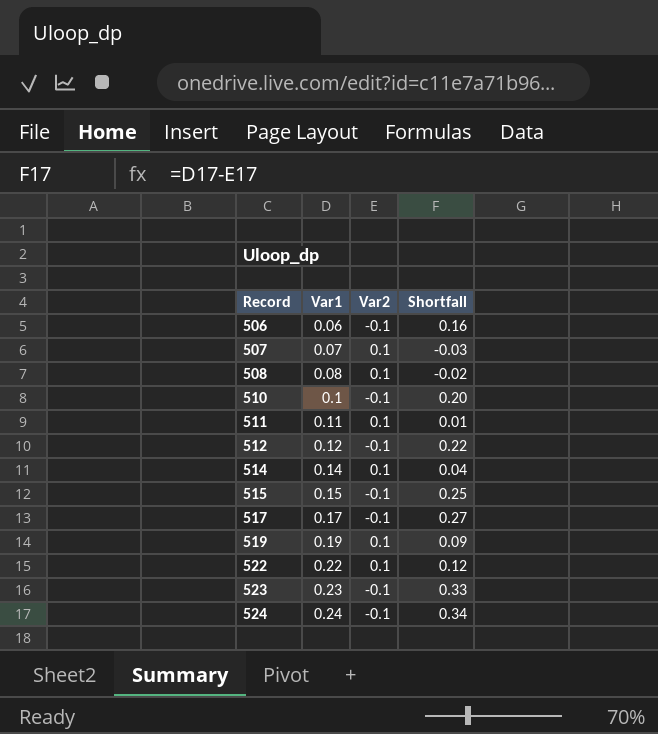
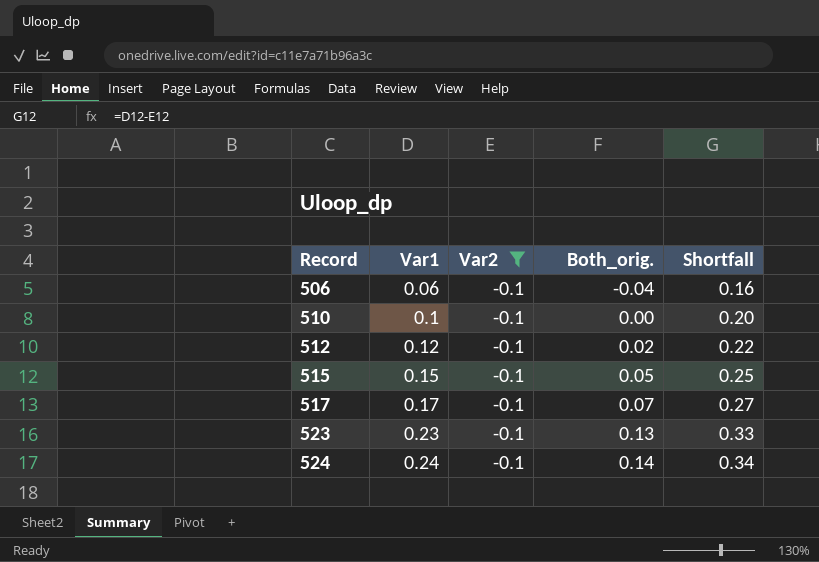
filter: none -> Var2 = -0.1
column Both_orig. | formula: none -> [Var1] + [Var2]

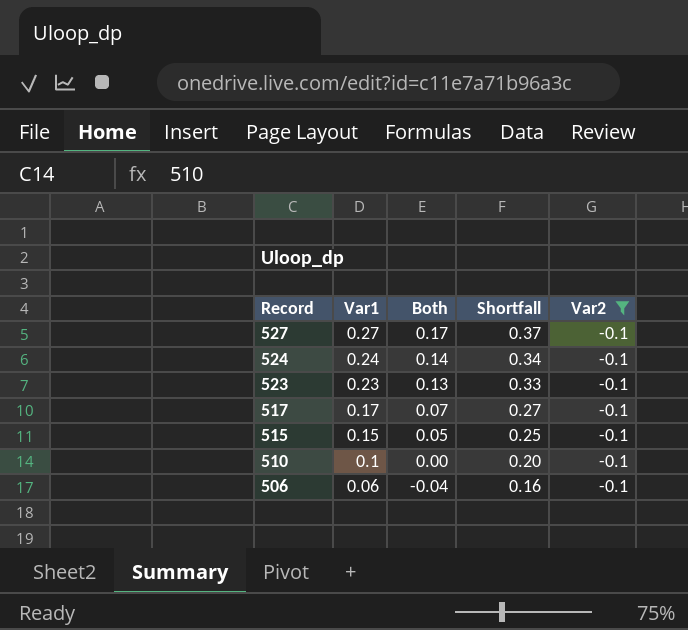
row order: Record ascending -> Record descending
column name: Both_orig. -> Both
column Var2 | position: 3 -> 5
row 512: 0.12 | -0.1 | 0.02 | 0.22 -> none
row 527: none -> 0.27 | 0.17 | 0.37 | -0.1

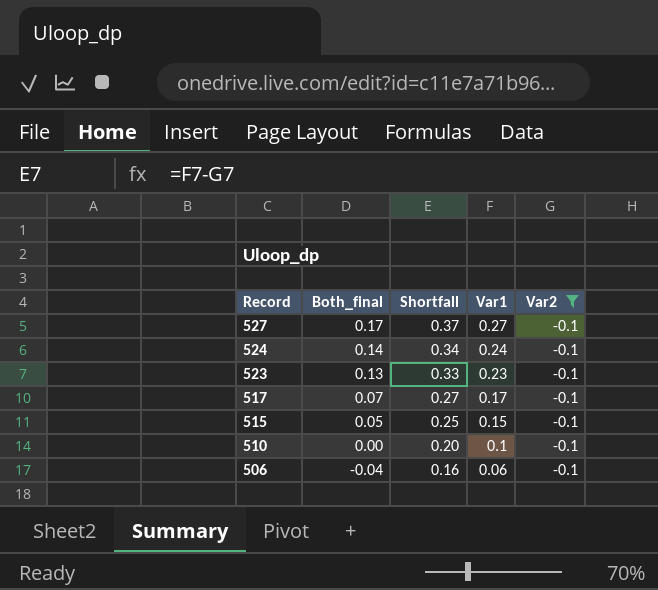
column name: Both -> Both_final
column Var1 | position: 2 -> 4

